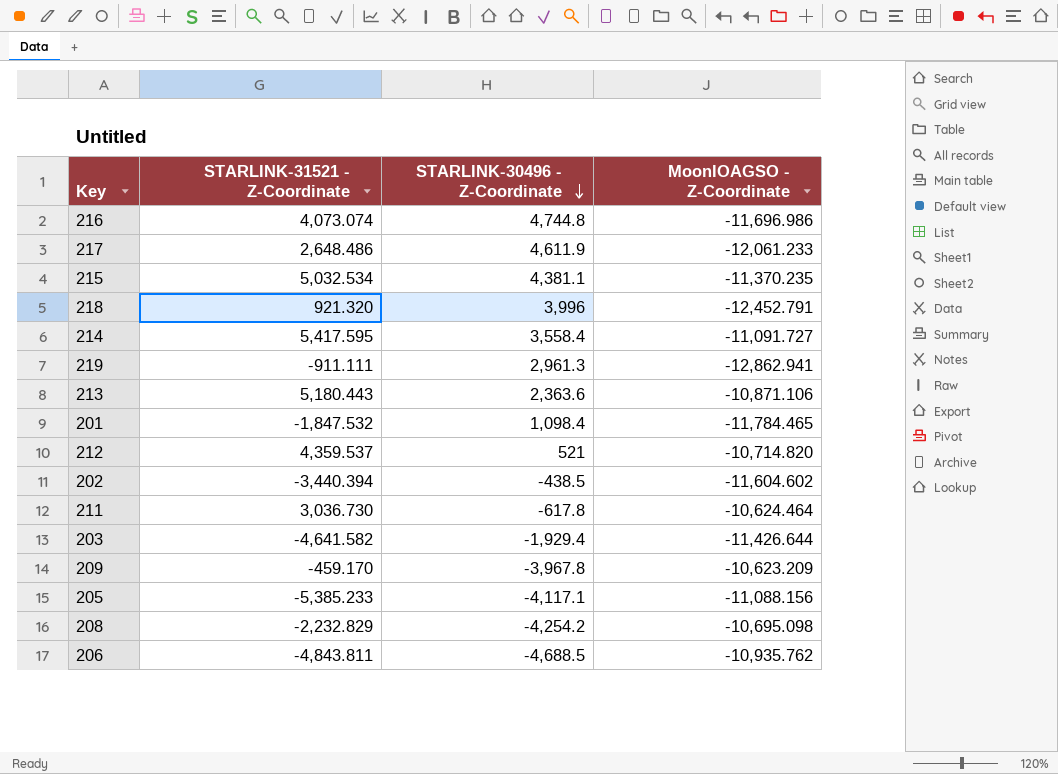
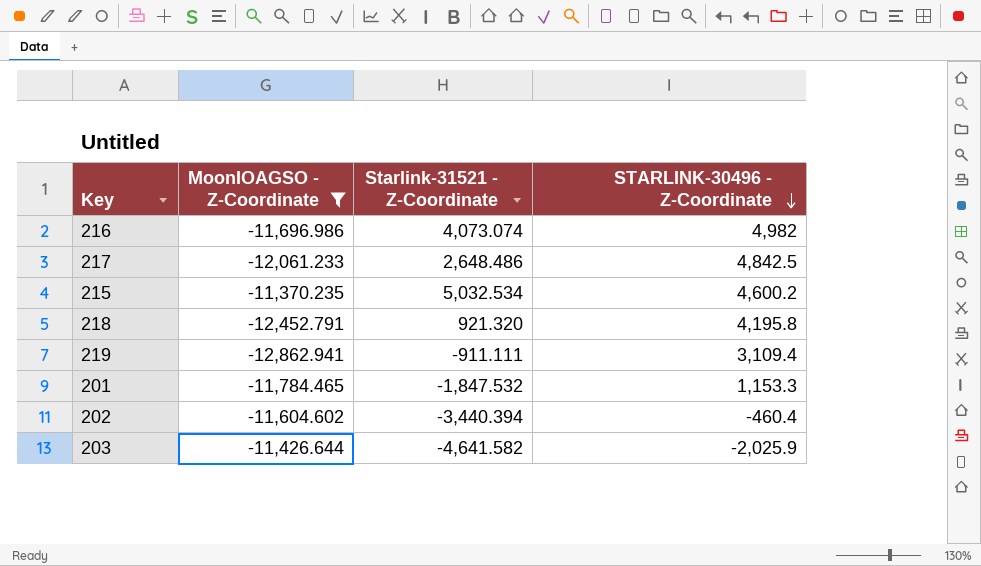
filter: none -> MoonIOAGSO - Z-Coordinate <= -11,370.235
column MoonIOAGSO - Z-Coordinate | position: 4 -> 2
column name: STARLINK-31521 - Z-Coordinate -> Starlink-31521 - Z-Coordinate
216 | STARLINK-30496 - Z-Coordinate: 4,744.8 -> 4,982
217 | STARLINK-30496 - Z-Coordinate: 4,611.9 -> 4,842.5
215 | STARLINK-30496 - Z-Coordinate: 4,381.1 -> 4,600.2
218 | STARLINK-30496 - Z-Coordinate: 3,996 -> 4,195.8
219 | STARLINK-30496 - Z-Coordinate: 2,961.3 -> 3,109.4
201 | STARLINK-30496 - Z-Coordinate: 1,098.4 -> 1,153.3
202 | STARLINK-30496 - Z-Coordinate: -438.5 -> -460.4
203 | STARLINK-30496 - Z-Coordinate: -1,929.4 -> -2,025.9

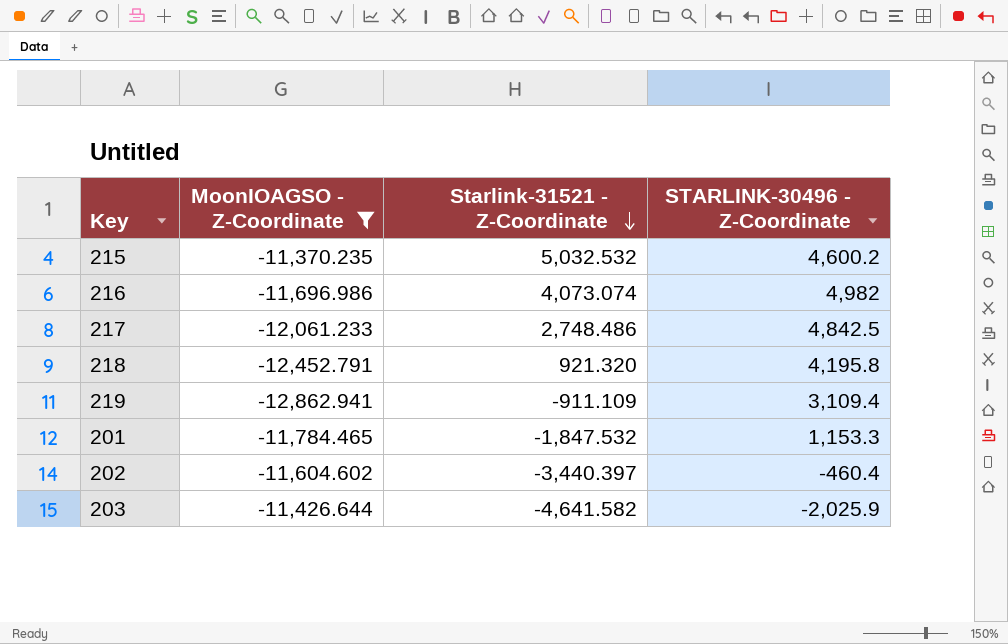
row order: STARLINK-30496 - Z-Coordinate descending -> Starlink-31521 - Z-Coordinate descending
215 | Starlink-31521 - Z-Coordinate: 5,032.534 -> 5,032.532
217 | Starlink-31521 - Z-Coordinate: 2,648.486 -> 2,748.486
219 | Starlink-31521 - Z-Coordinate: -911.111 -> -911.109
202 | Starlink-31521 - Z-Coordinate: -3,440.394 -> -3,440.397

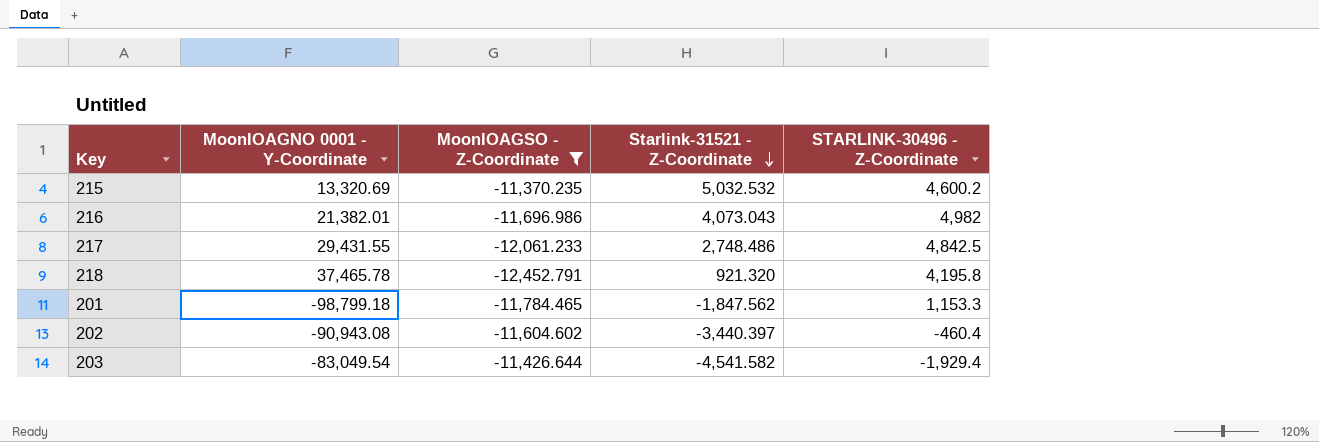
column MoonIOAGNO 0001 - Y-Coordinate | position: none -> 2
row 219: -12,862.941 | -911.109 | 3,109.4 -> none
216 | Starlink-31521 - Z-Coordinate: 4,073.074 -> 4,073.043
201 | Starlink-31521 - Z-Coordinate: -1,847.532 -> -1,847.562
203 | Starlink-31521 - Z-Coordinate: -4,641.582 -> -4,541.582
203 | STARLINK-30496 - Z-Coordinate: -2,025.9 -> -1,929.4

